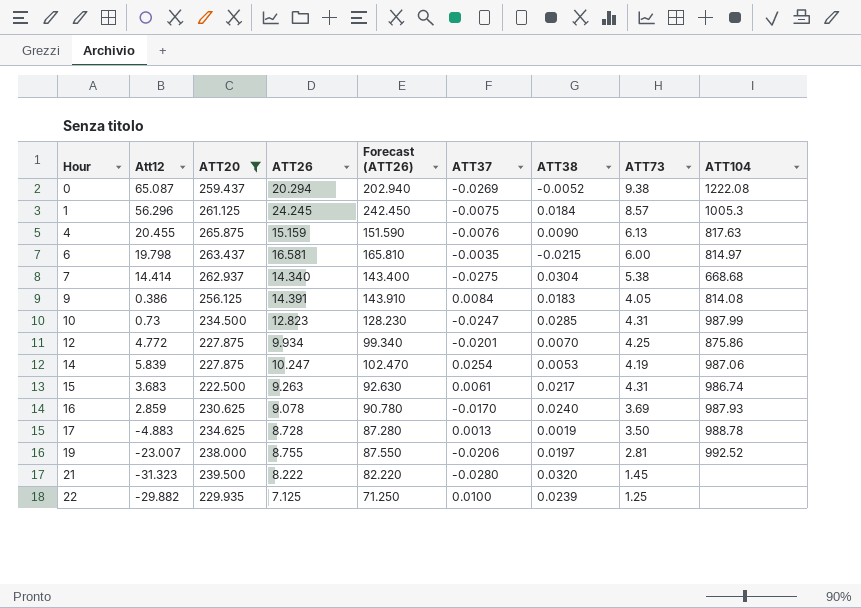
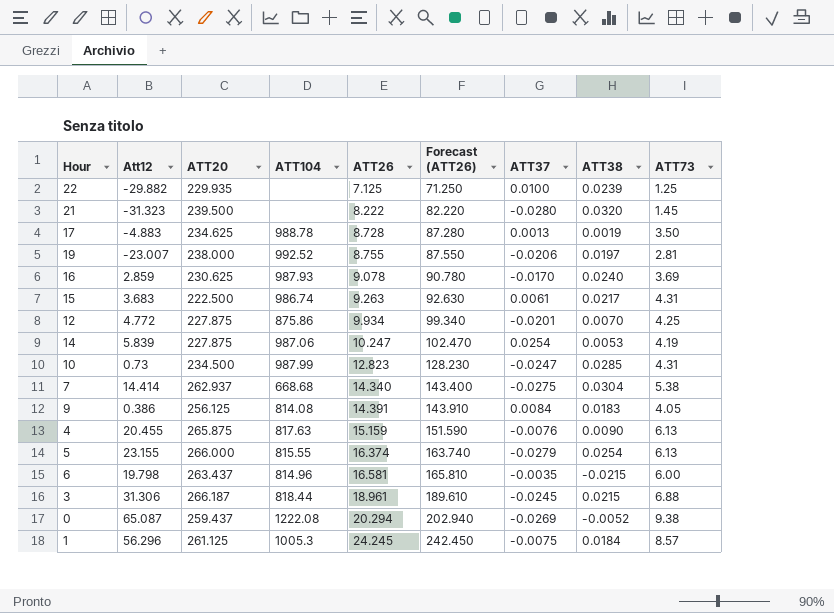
filter: ATT20 <= 265.875 -> none
row order: Hour ascending -> ATT26 ascending
column ATT104 | position: 9 -> 4
6 | ATT104: 814.97 -> 814.96

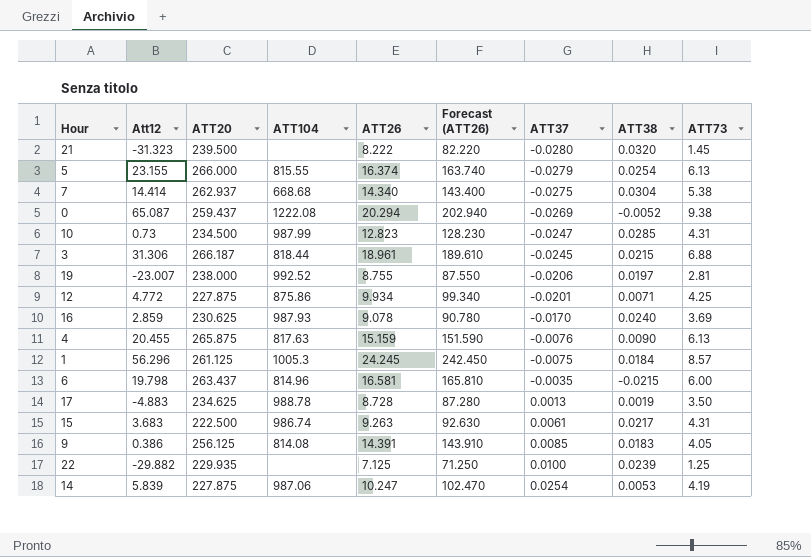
row order: ATT26 ascending -> ATT37 ascending
12 | ATT38: 0.0070 -> 0.0071
9 | ATT37: 0.0084 -> 0.0085

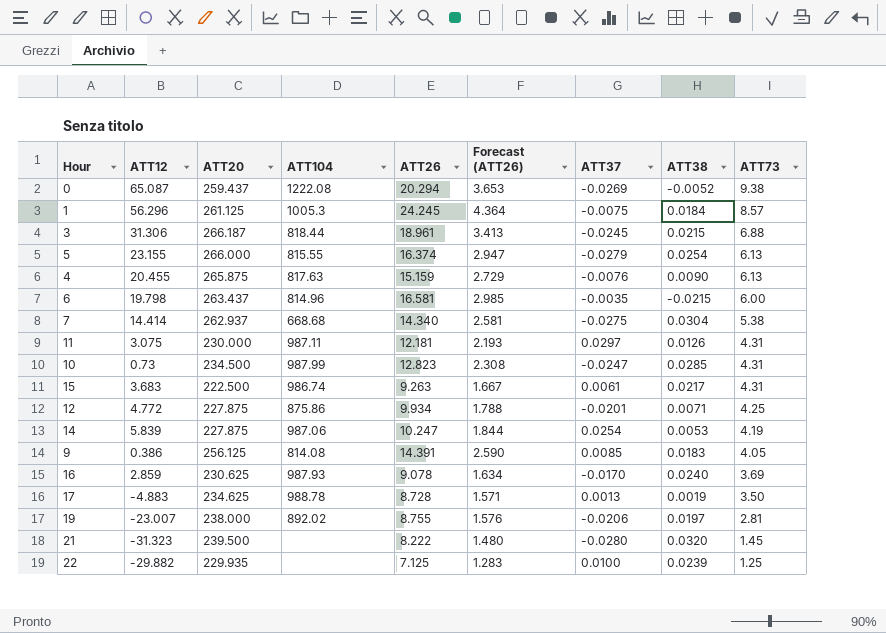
row order: ATT37 ascending -> ATT73 descending
column name: Att12 -> ATT12
column Forecast (ATT26) | formula: [ATT26] * 10 -> [ATT26] * 0.18
row 11: none -> 3.075 | 230.000 | 987.11 | 12.181 | 2.193 | 0.0297 | 0.0126 | 4.31
19 | ATT104: 992.52 -> 892.02

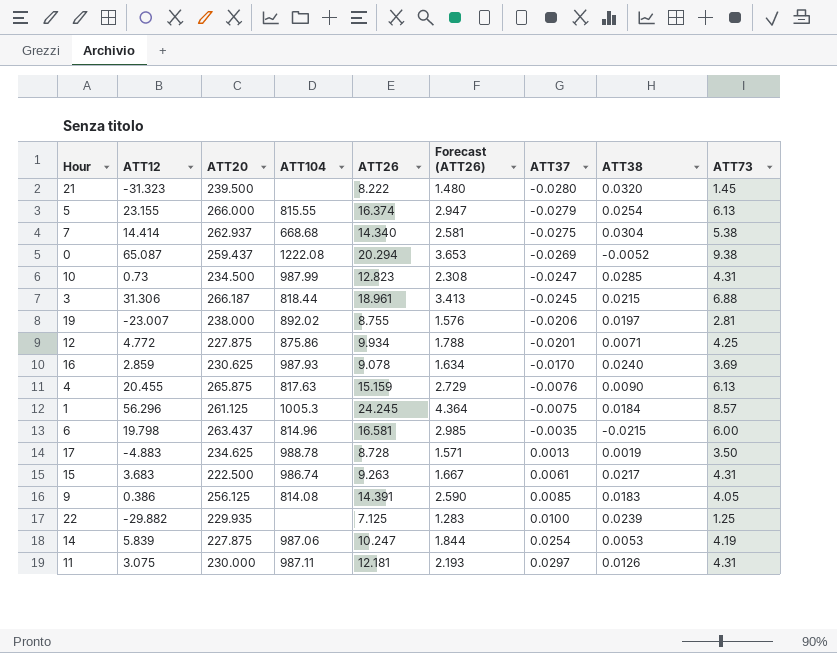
row order: ATT73 descending -> ATT37 ascending

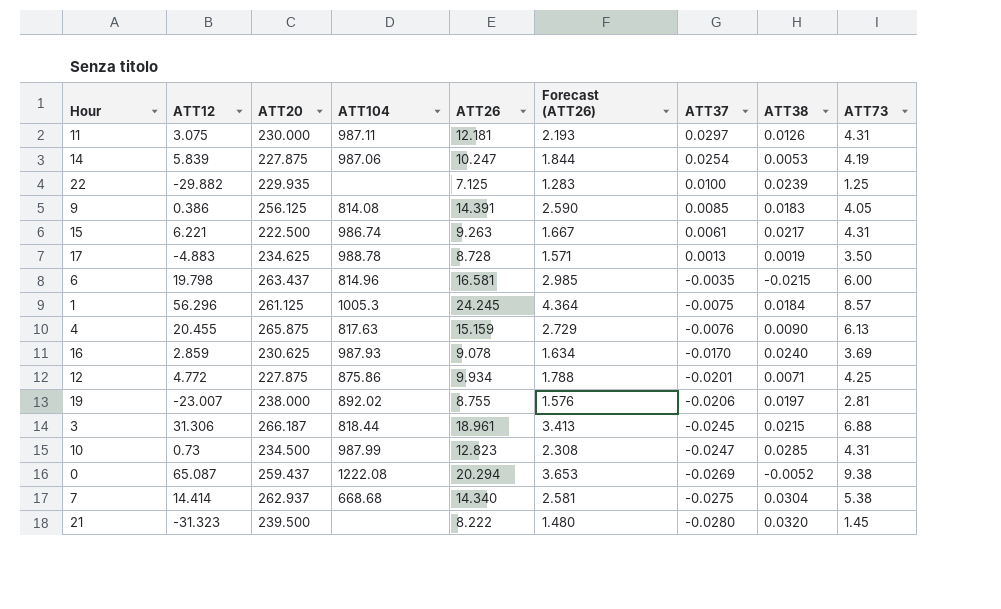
row order: ATT37 ascending -> ATT37 descending
row 5: 23.155 | 266.000 | 815.55 | 16.374 | 2.947 | -0.0279 | 0.0254 | 6.13 -> none
15 | ATT12: 3.683 -> 6.221

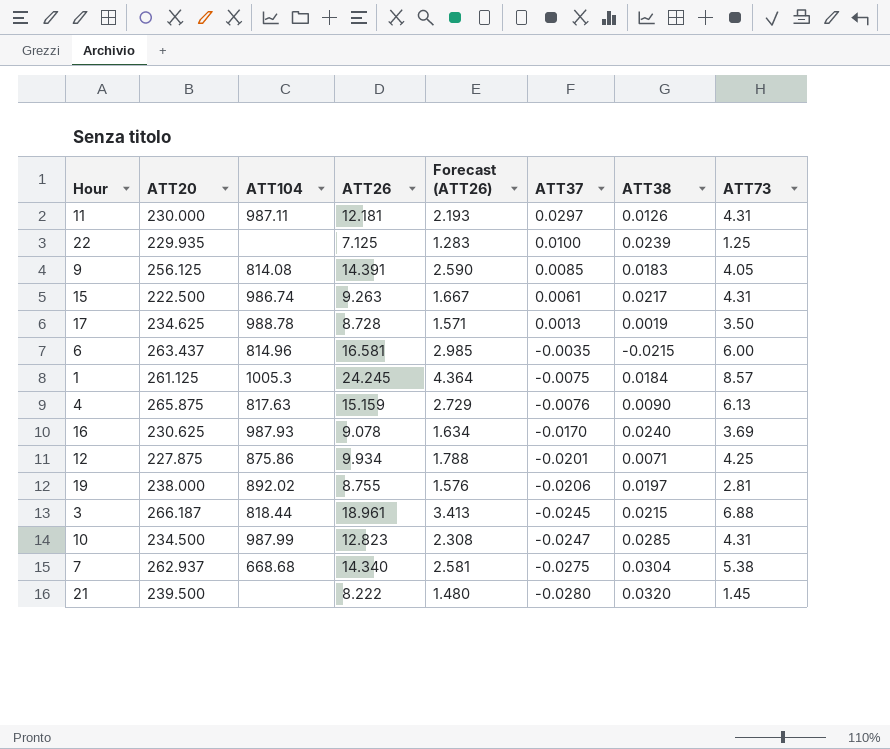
column ATT12 | position: 2 -> none
row 14: 5.839 | 227.875 | 987.06 | 10.247 | 1.844 | 0.0254 | 0.0053 | 4.19 -> none
row 0: 65.087 | 259.437 | 1222.08 | 20.294 | 3.653 | -0.0269 | -0.0052 | 9.38 -> none

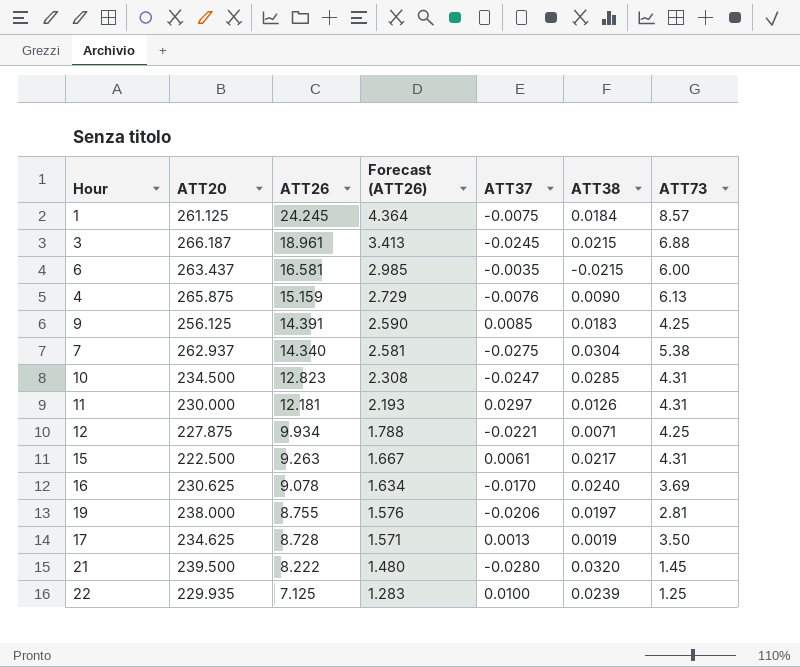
row order: ATT37 descending -> ATT26 descending
column ATT104 | position: 3 -> none
9 | ATT73: 4.05 -> 4.25
12 | ATT37: -0.0201 -> -0.0221

